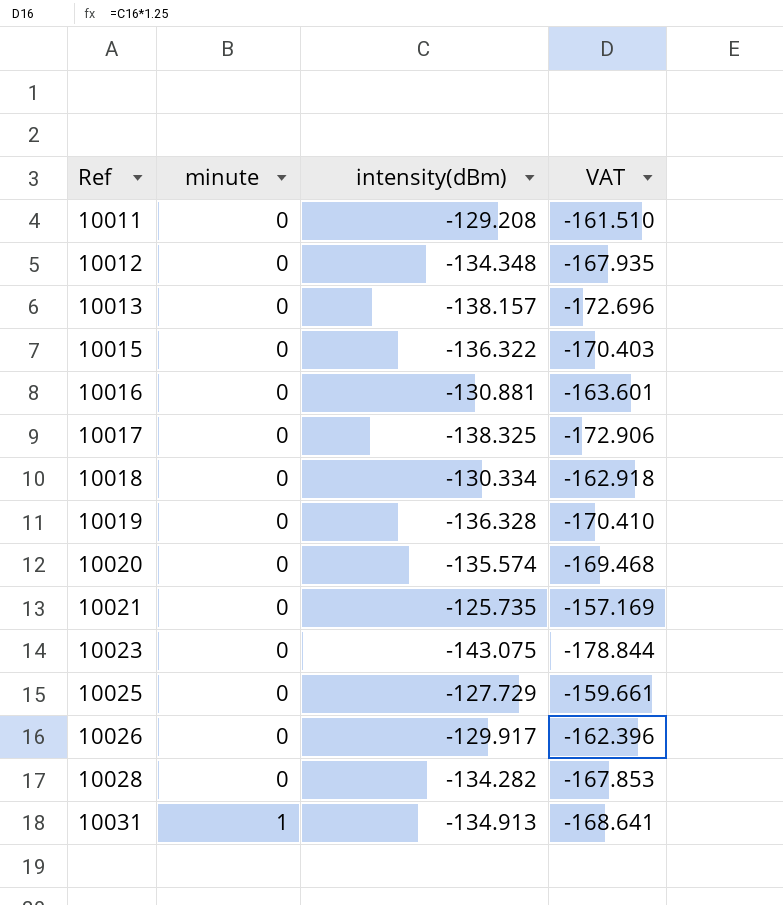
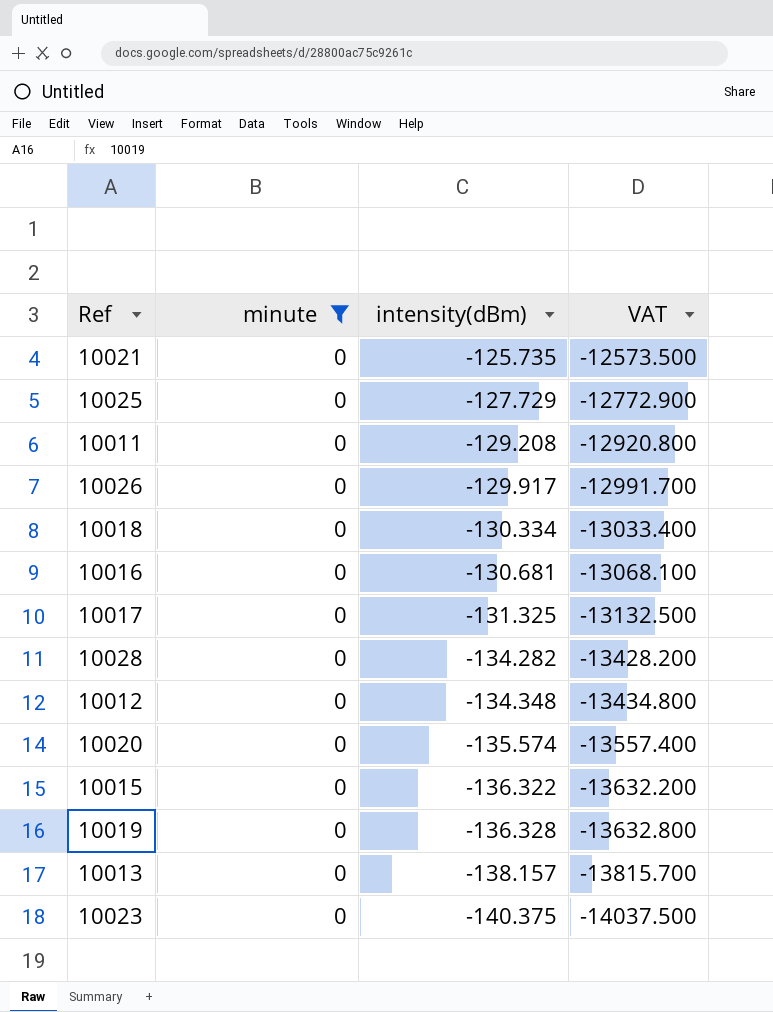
filter: none -> minute = 0
row order: Ref ascending -> intensity(dBm) descending
column VAT | formula: [intensity(dBm)] * 1.25 -> [intensity(dBm)] * 100
10016 | intensity(dBm): -130.881 -> -130.681
10017 | intensity(dBm): -138.325 -> -131.325
10023 | intensity(dBm): -143.075 -> -140.375

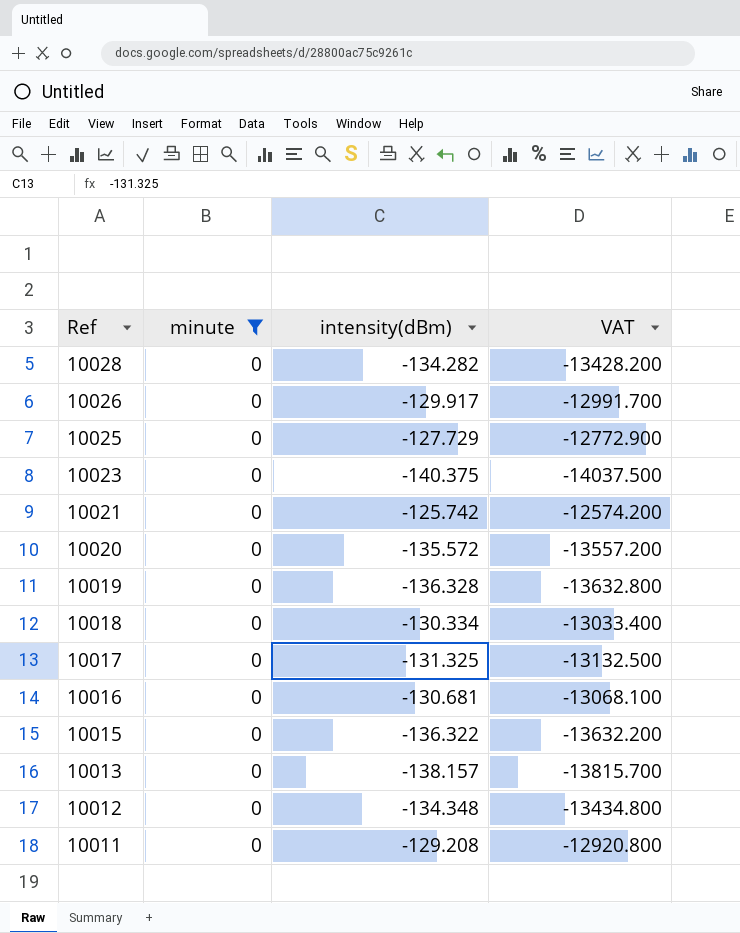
row order: intensity(dBm) descending -> Ref descending
10021 | intensity(dBm): -125.735 -> -125.742
10021 | VAT: -12573.500 -> -12574.200
10020 | intensity(dBm): -135.574 -> -135.572
10020 | VAT: -13557.400 -> -13557.200

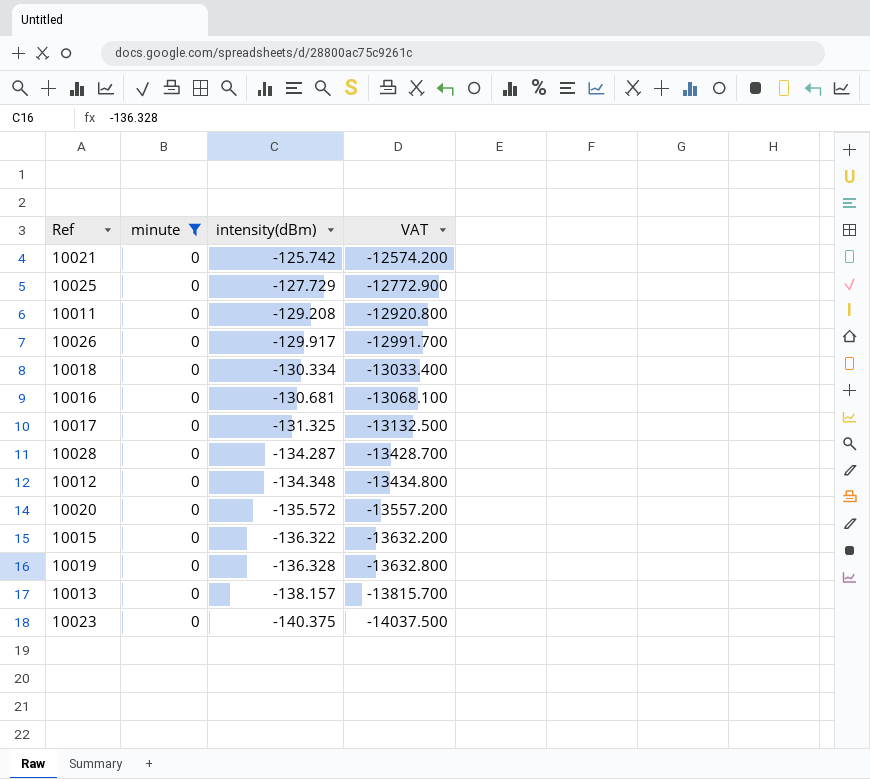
row order: Ref descending -> intensity(dBm) descending
10028 | intensity(dBm): -134.282 -> -134.287
10028 | VAT: -13428.200 -> -13428.700

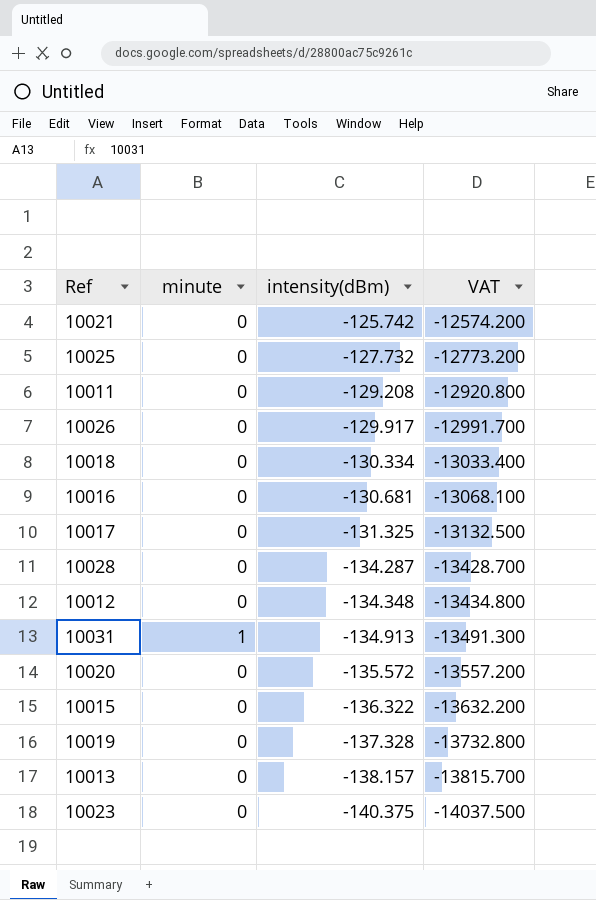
filter: minute = 0 -> none
10025 | intensity(dBm): -127.729 -> -127.732
10025 | VAT: -12772.900 -> -12773.200
10019 | intensity(dBm): -136.328 -> -137.328
10019 | VAT: -13632.800 -> -13732.800

